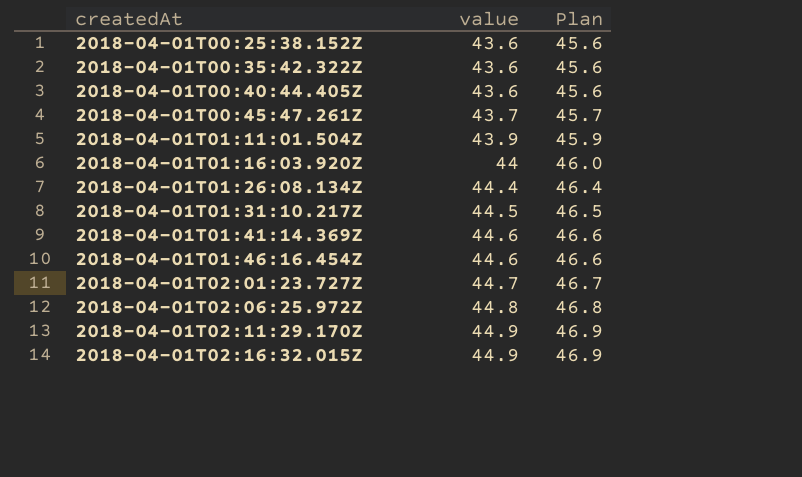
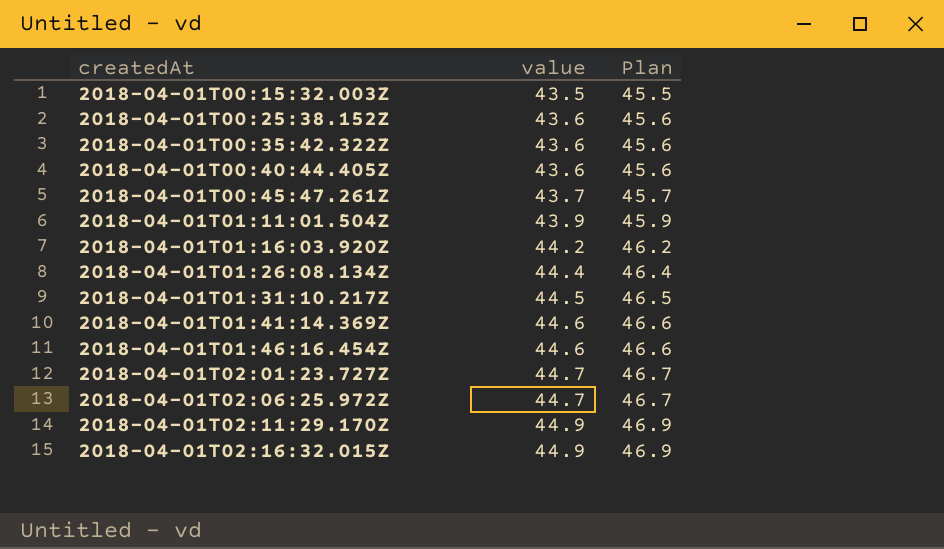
row 2018-04-01T00:15:32.003Z: none -> 43.5 | 45.5
2018-04-01T01:16:03.920Z | value: 44 -> 44.2
2018-04-01T01:16:03.920Z | Plan: 46.0 -> 46.2
2018-04-01T02:06:25.972Z | value: 44.8 -> 44.7
2018-04-01T02:06:25.972Z | Plan: 46.8 -> 46.7

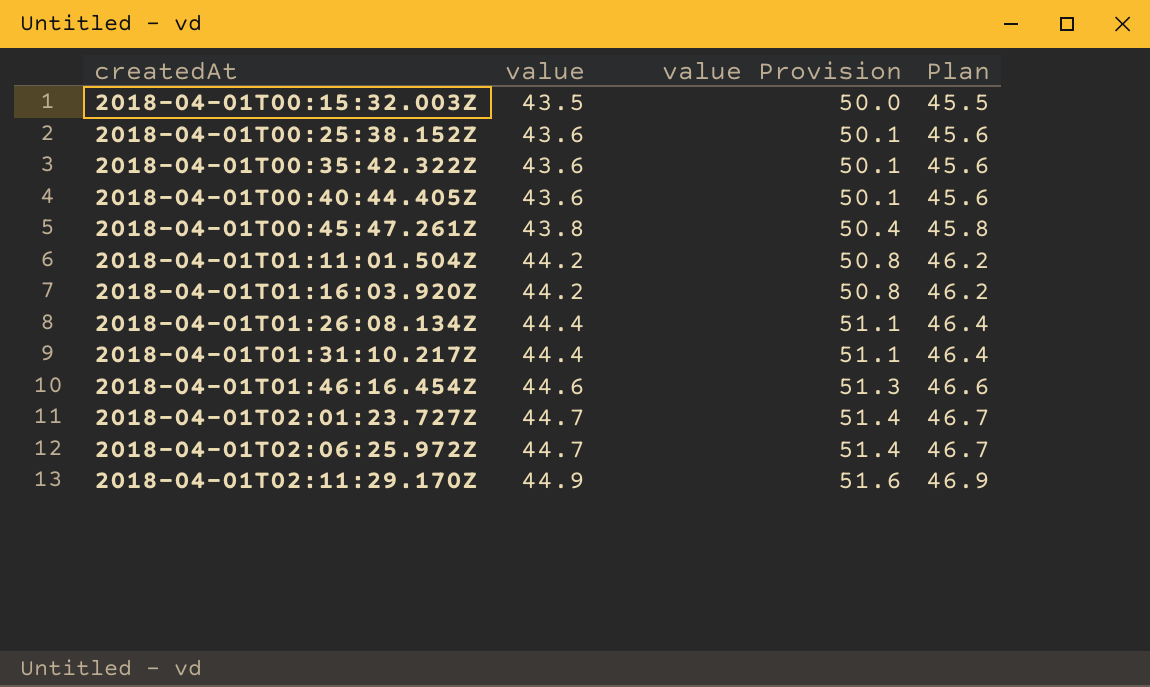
column value Provision | formula: none -> [value] * 1.15
row 2018-04-01T01:41:14.369Z: 44.6 | 46.6 -> none
row 2018-04-01T02:16:32.015Z: 44.9 | 46.9 -> none
2018-04-01T00:45:47.261Z | value: 43.7 -> 43.8
2018-04-01T00:45:47.261Z | Plan: 45.7 -> 45.8
2018-04-01T01:11:01.504Z | value: 43.9 -> 44.2
2018-04-01T01:11:01.504Z | Plan: 45.9 -> 46.2
2018-04-01T01:31:10.217Z | value: 44.5 -> 44.4
2018-04-01T01:31:10.217Z | Plan: 46.5 -> 46.4

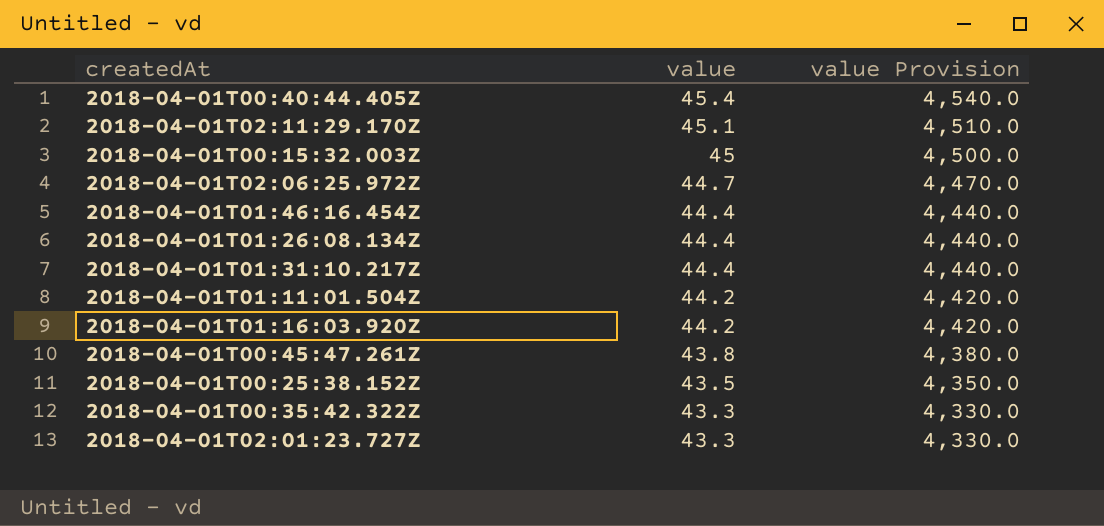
row order: createdAt ascending -> value descending
column Plan | formula: [value] + 2 -> none
column value Provision | formula: [value] * 1.15 -> [value] * 100
2018-04-01T00:40:44.405Z | value: 43.6 -> 45.4
2018-04-01T02:11:29.170Z | value: 44.9 -> 45.1
2018-04-01T00:15:32.003Z | value: 43.5 -> 45
2018-04-01T01:46:16.454Z | value: 44.6 -> 44.4
2018-04-01T00:25:38.152Z | value: 43.6 -> 43.5
2018-04-01T00:35:42.322Z | value: 43.6 -> 43.3
2018-04-01T02:01:23.727Z | value: 44.7 -> 43.3

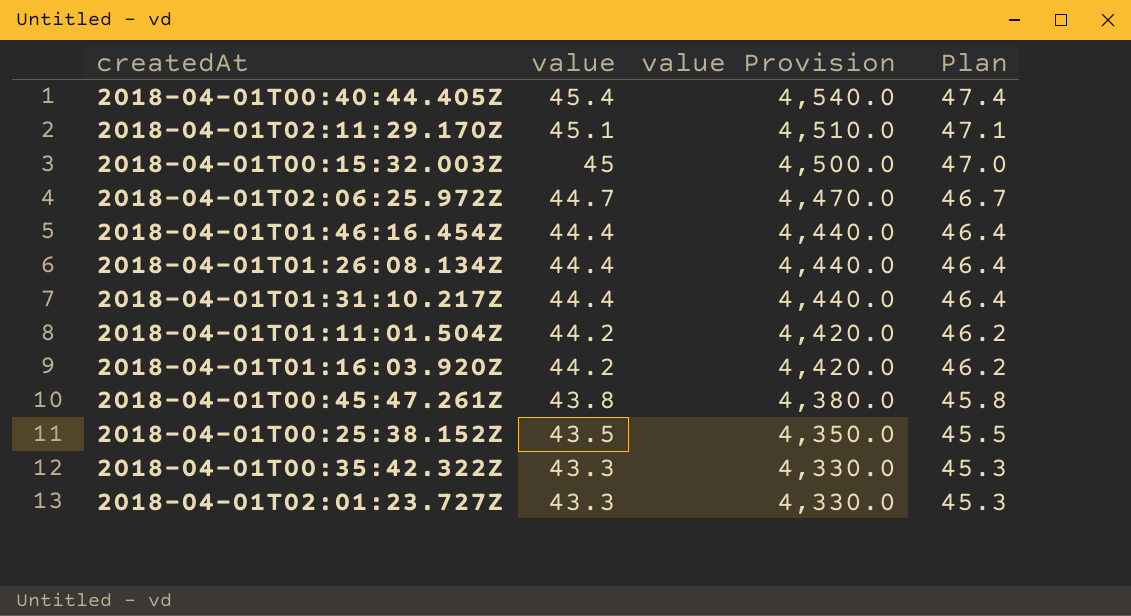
column Plan | formula: none -> [value] + 2

